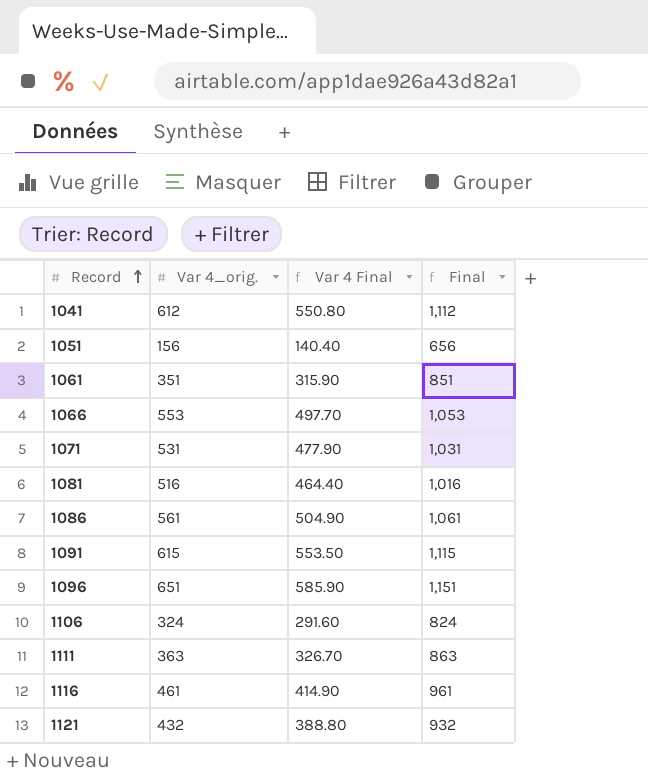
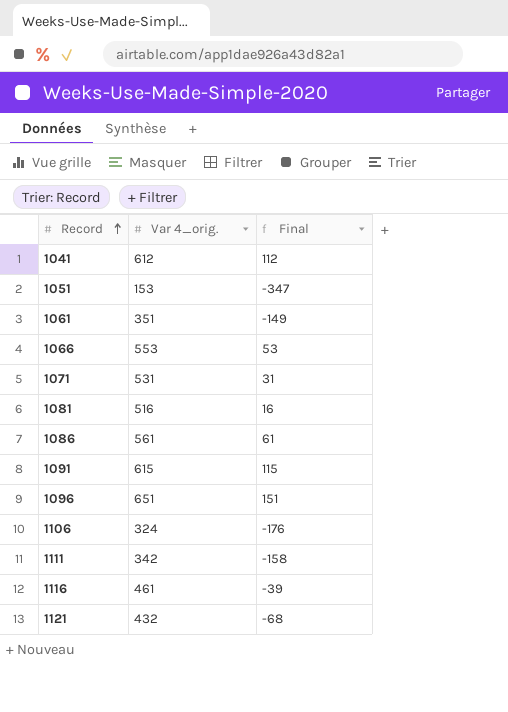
column Var 4 Final | formula: [Var 4_orig.] * 0.9 -> none
column Final | formula: [Var 4_orig.] + 500 -> [Var 4_orig.] - 500
1051 | Var 4_orig.: 156 -> 153
1111 | Var 4_orig.: 363 -> 342

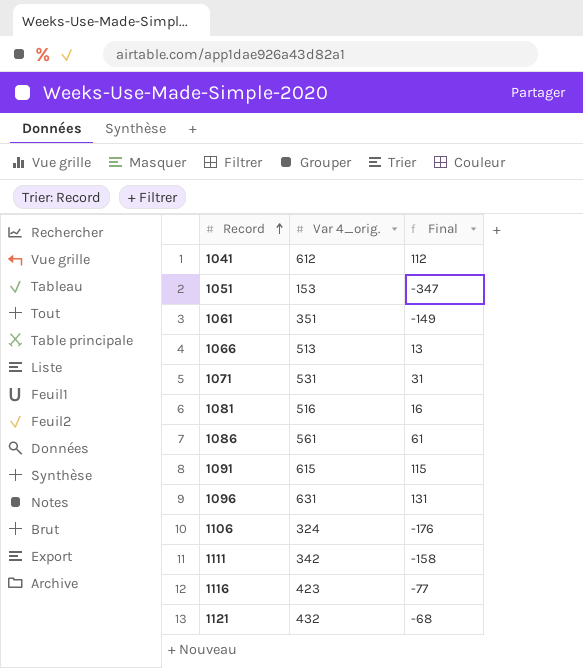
1066 | Var 4_orig.: 553 -> 513
1066 | Final: 53 -> 13
1096 | Var 4_orig.: 651 -> 631
1096 | Final: 151 -> 131
1116 | Var 4_orig.: 461 -> 423
1116 | Final: -39 -> -77

